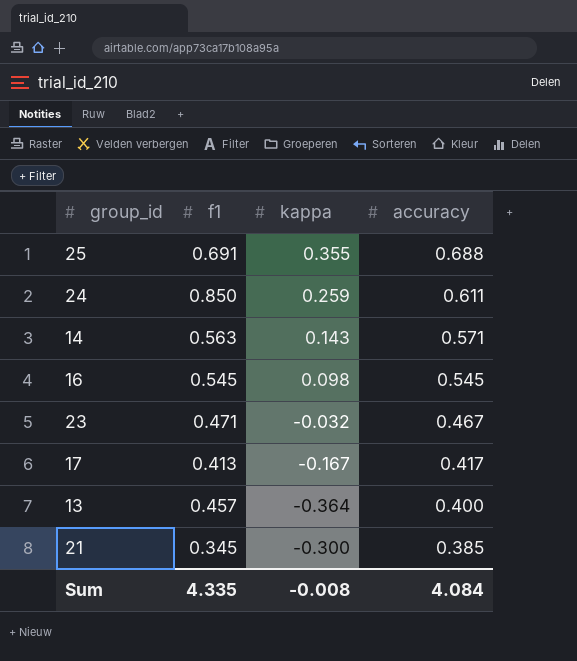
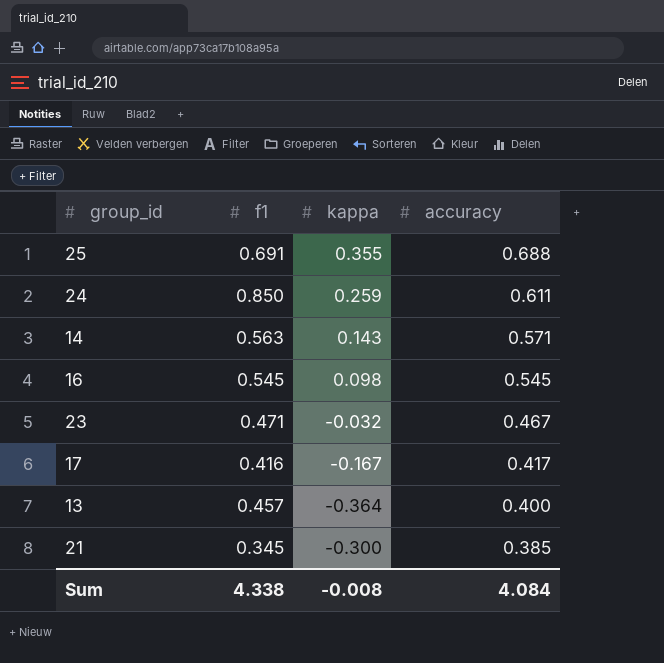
17 | f1: 0.413 -> 0.416
Sum | f1: 4.335 -> 4.338

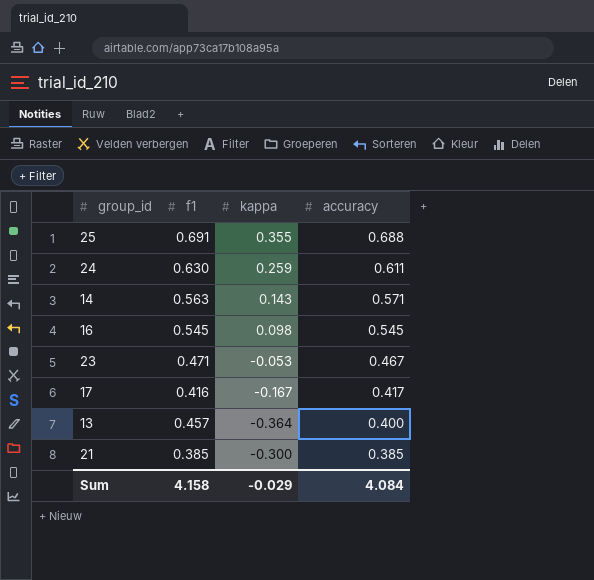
24 | f1: 0.850 -> 0.630
23 | kappa: -0.032 -> -0.053
21 | f1: 0.345 -> 0.385
Sum | f1: 4.338 -> 4.158
Sum | kappa: -0.008 -> -0.029

